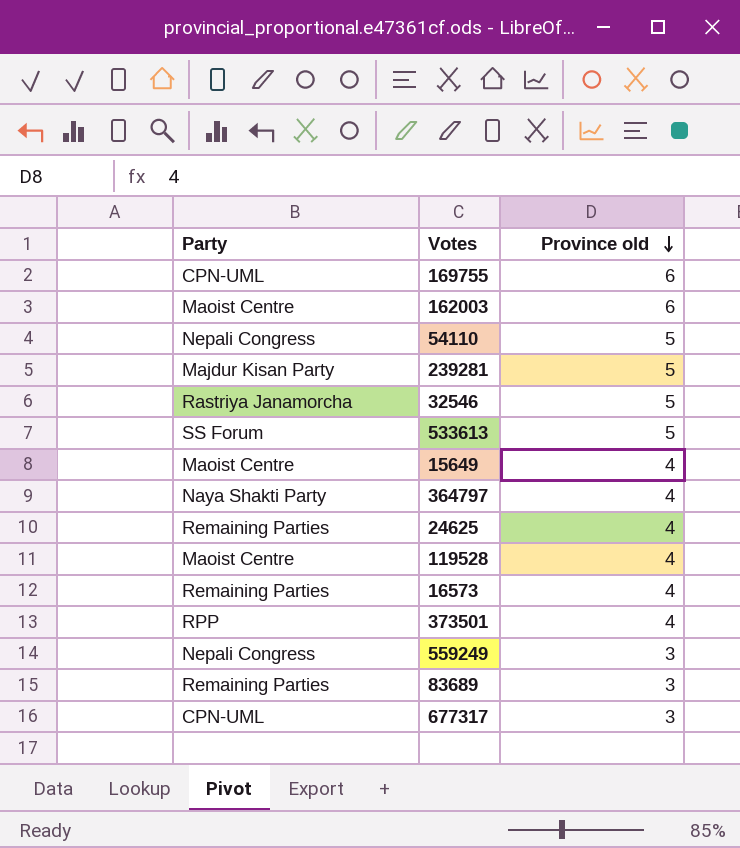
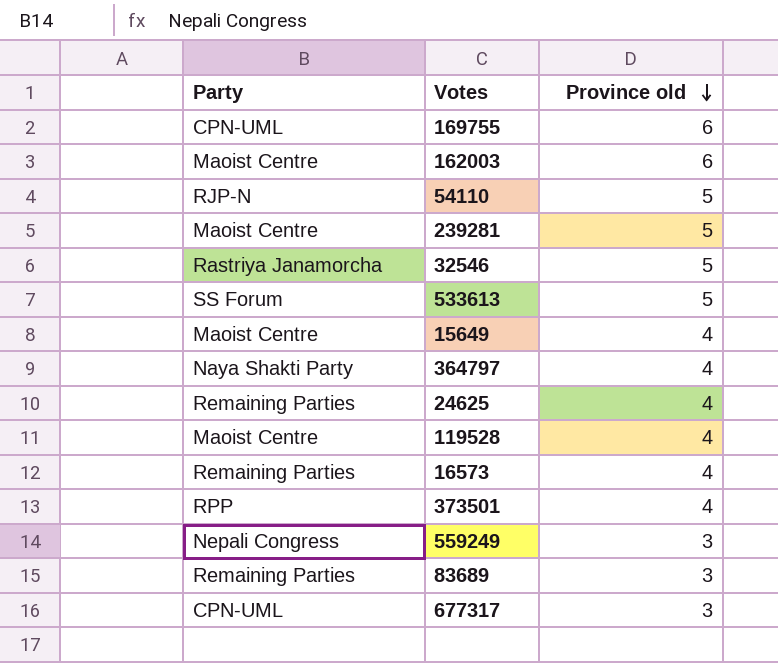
54110 | Party: Nepali Congress -> RJP-N
239281 | Party: Majdur Kisan Party -> Maoist Centre

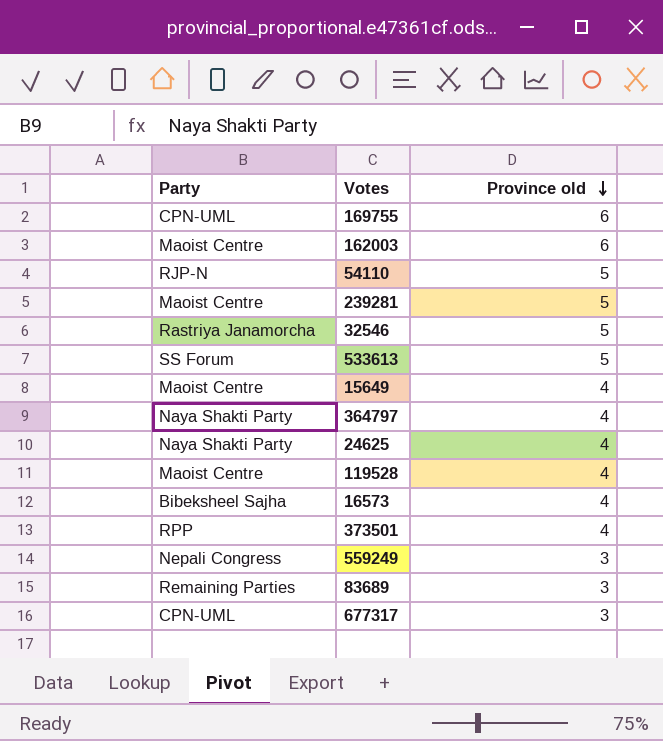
24625 | Party: Remaining Parties -> Naya Shakti Party
16573 | Party: Remaining Parties -> Bibeksheel Sajha

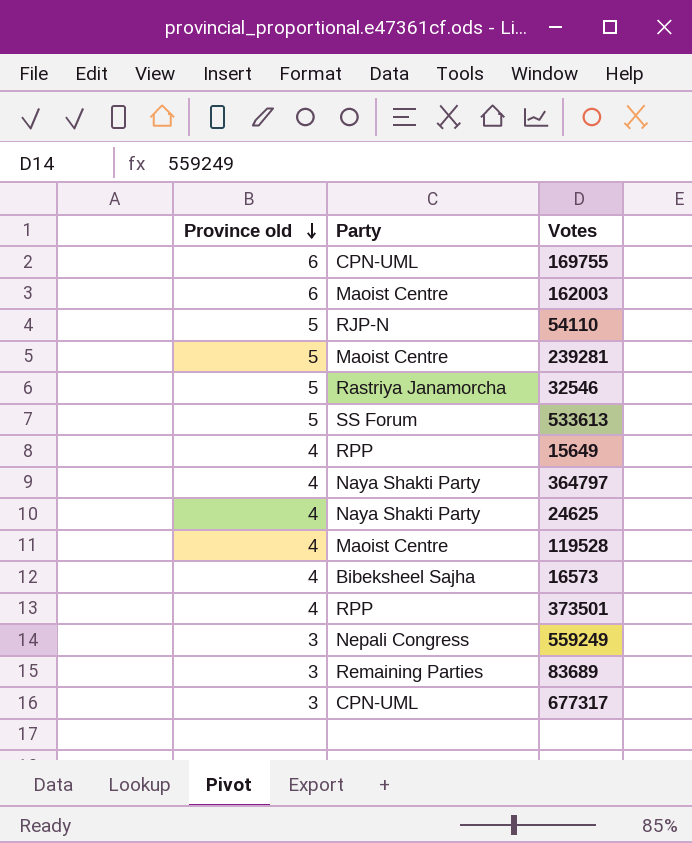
column Province old | position: 3 -> 1
15649 | Party: Maoist Centre -> RPP

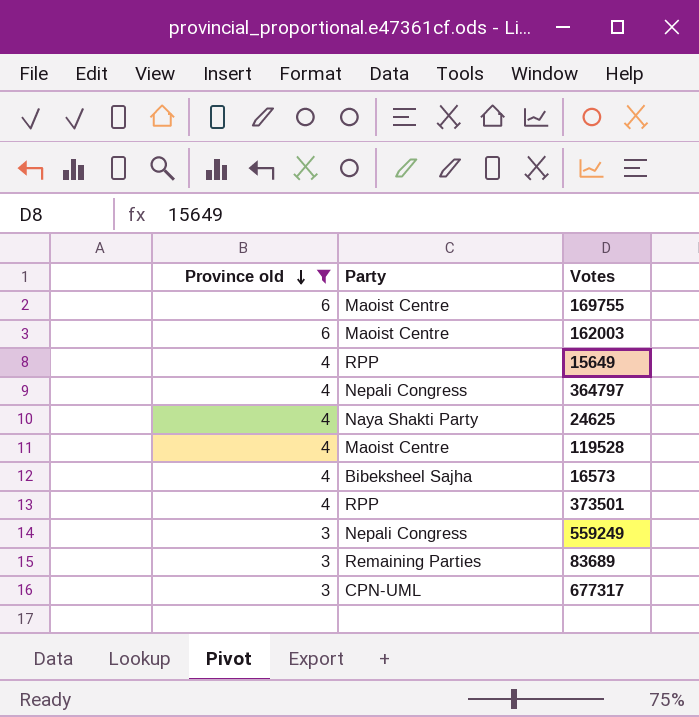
filter: none -> Province old != 5
169755 | Party: CPN-UML -> Maoist Centre
364797 | Party: Naya Shakti Party -> Nepali Congress

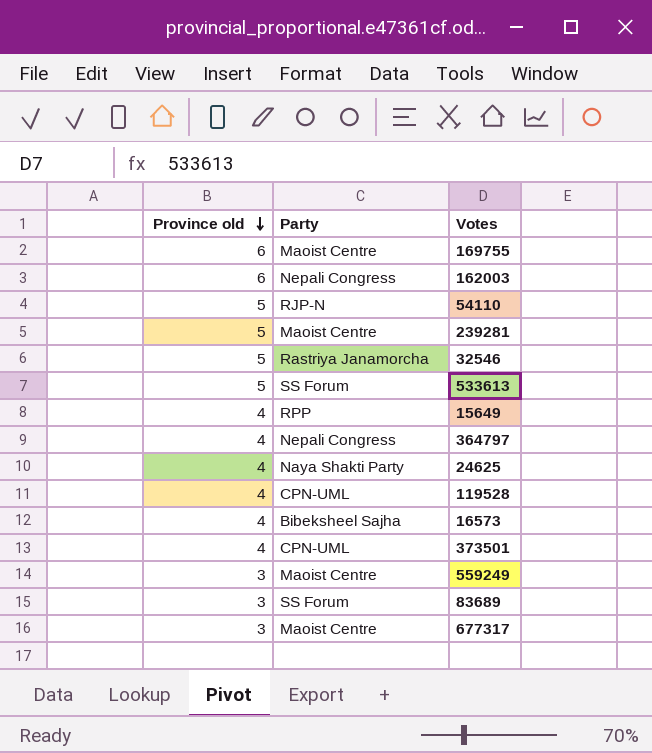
filter: Province old != 5 -> none
162003 | Party: Maoist Centre -> Nepali Congress
119528 | Party: Maoist Centre -> CPN-UML
373501 | Party: RPP -> CPN-UML
559249 | Party: Nepali Congress -> Maoist Centre
83689 | Party: Remaining Parties -> SS Forum
677317 | Party: CPN-UML -> Maoist Centre

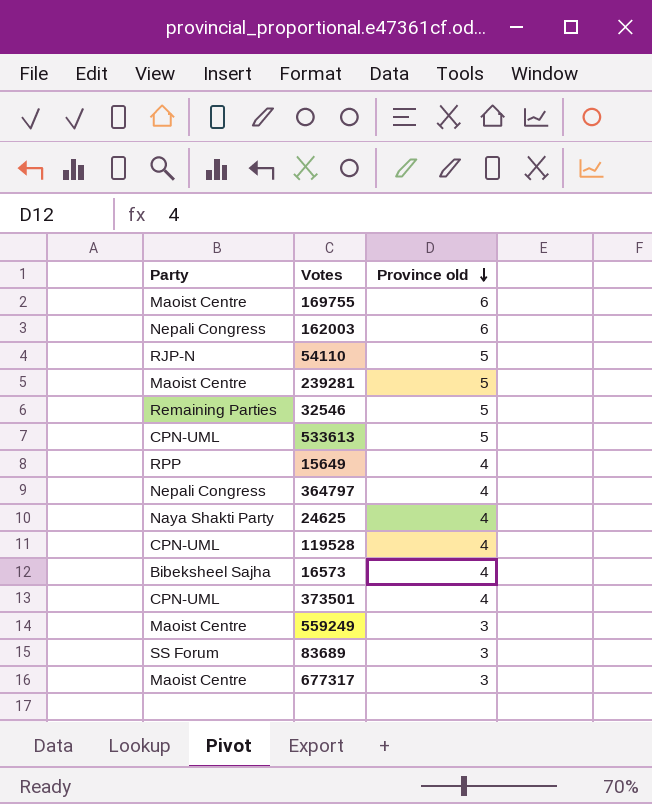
column Province old | position: 1 -> 3
32546 | Party: Rastriya Janamorcha -> Remaining Parties
533613 | Party: SS Forum -> CPN-UML

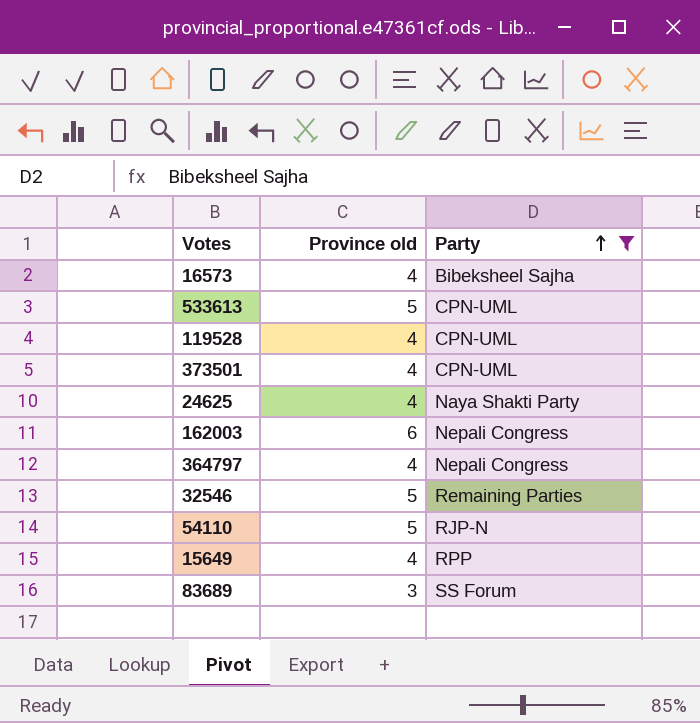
filter: none -> Party != Maoist Centre
row order: Province old descending -> Party ascending
column Party | position: 1 -> 3

